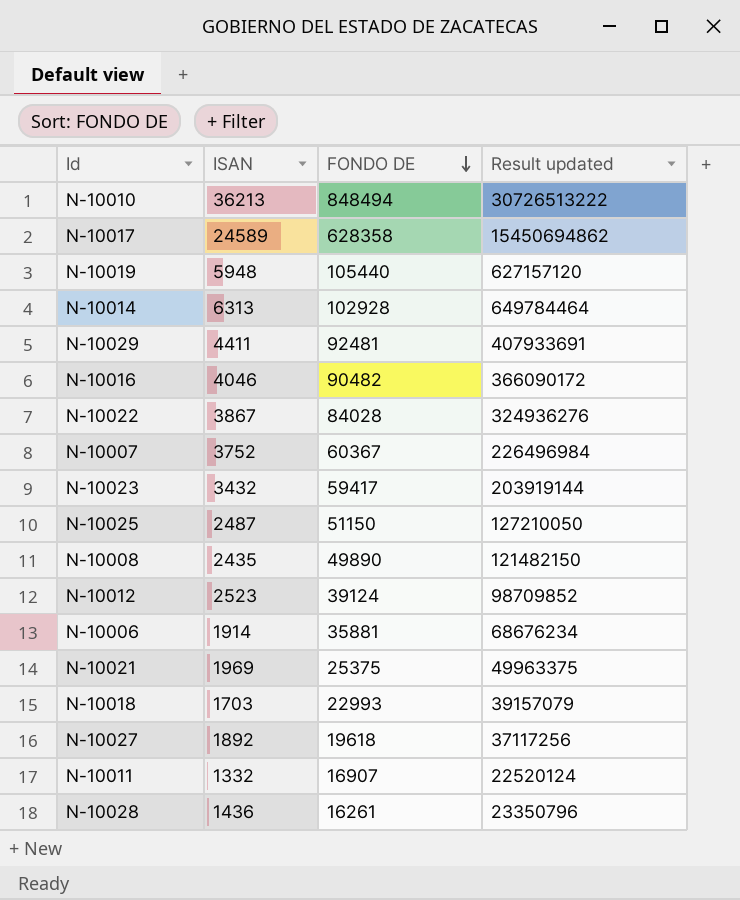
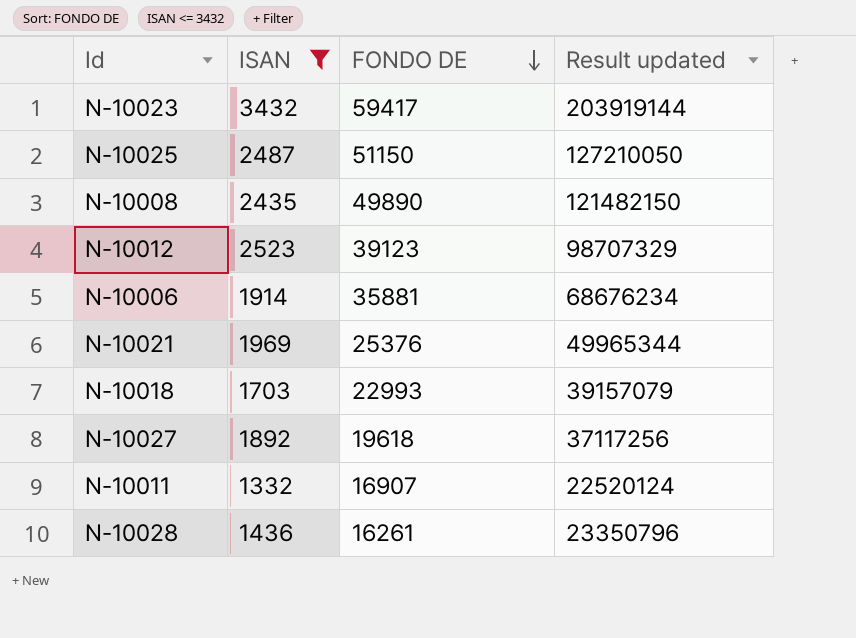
filter: none -> ISAN <= 3432
N-10012 | FONDO DE: 39124 -> 39123
N-10012 | Result updated: 98709852 -> 98707329
N-10021 | FONDO DE: 25375 -> 25376
N-10021 | Result updated: 49963375 -> 49965344

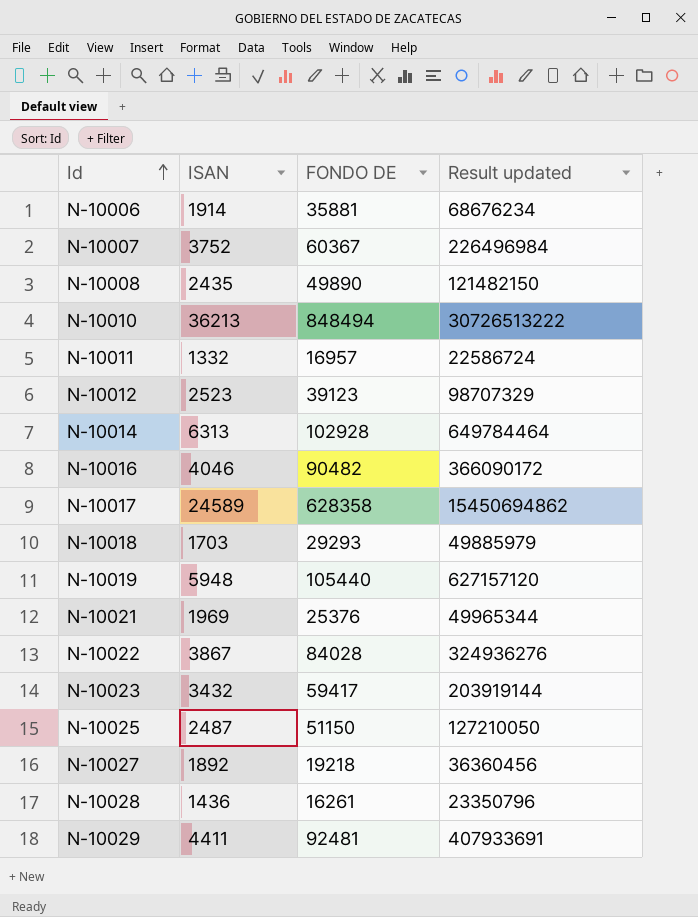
filter: ISAN <= 3432 -> none
row order: FONDO DE descending -> Id ascending
N-10011 | FONDO DE: 16907 -> 16957
N-10011 | Result updated: 22520124 -> 22586724
N-10018 | FONDO DE: 22993 -> 29293
N-10018 | Result updated: 39157079 -> 49885979
N-10027 | FONDO DE: 19618 -> 19218
N-10027 | Result updated: 37117256 -> 36360456

